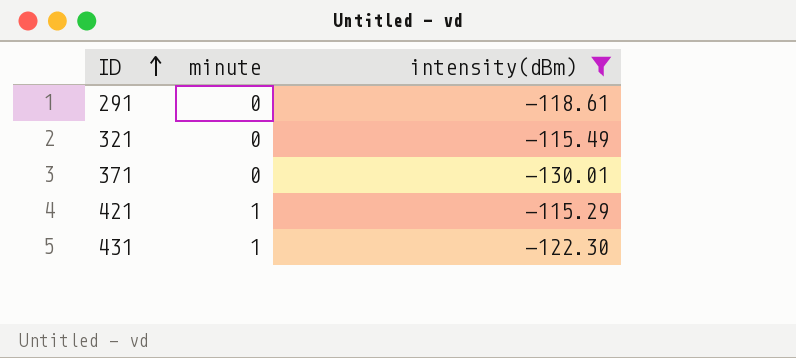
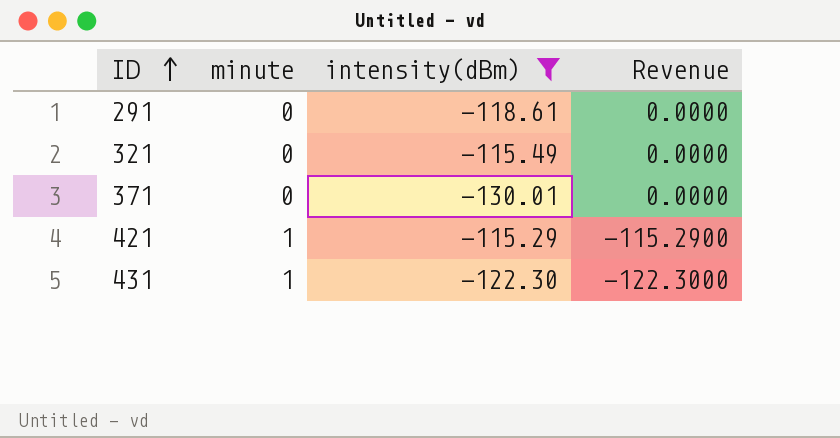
column Revenue | formula: none -> [minute] * [intensity(dBm)]

